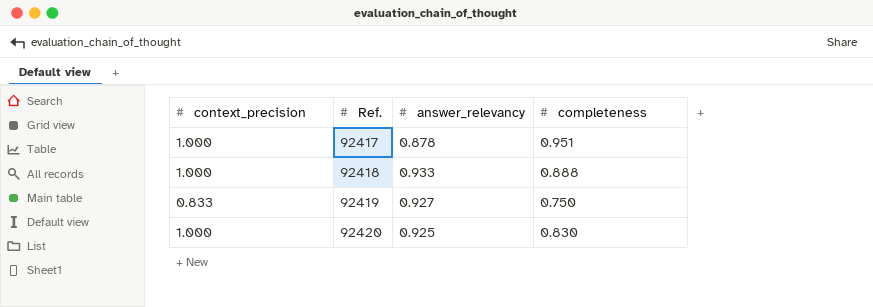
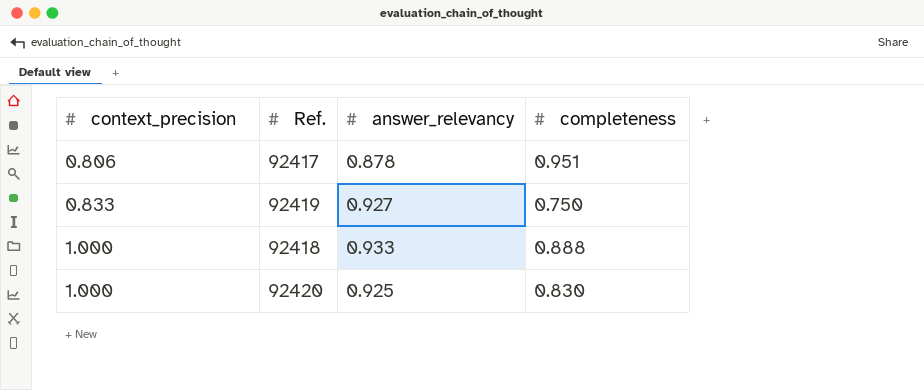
row order: Ref. ascending -> context_precision ascending
92417 | context_precision: 1.000 -> 0.806

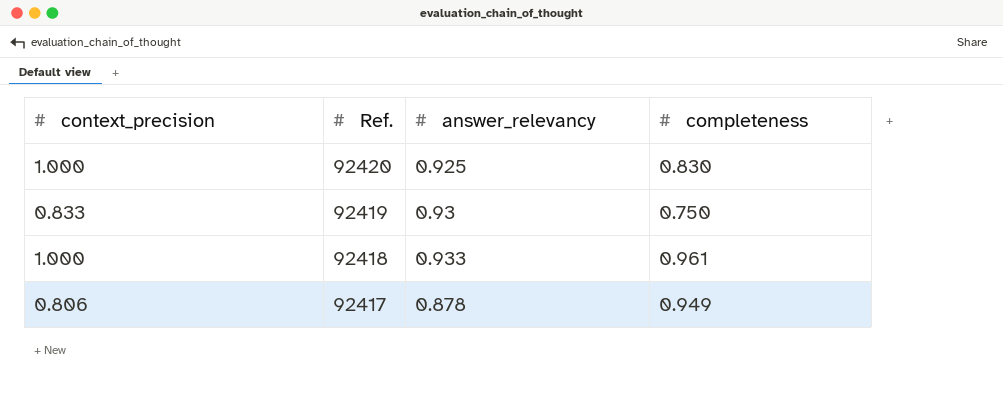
row order: context_precision ascending -> Ref. descending
92419 | answer_relevancy: 0.927 -> 0.93
92418 | completeness: 0.888 -> 0.961
92417 | completeness: 0.951 -> 0.949

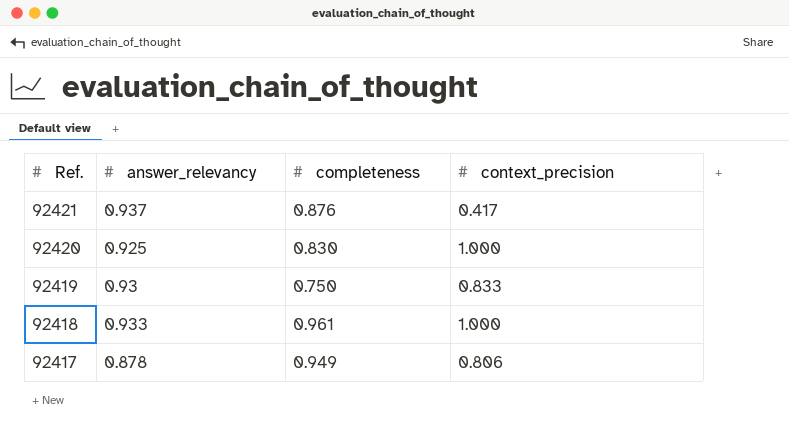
column context_precision | position: 1 -> 4
row 92421: none -> 0.937 | 0.876 | 0.417

